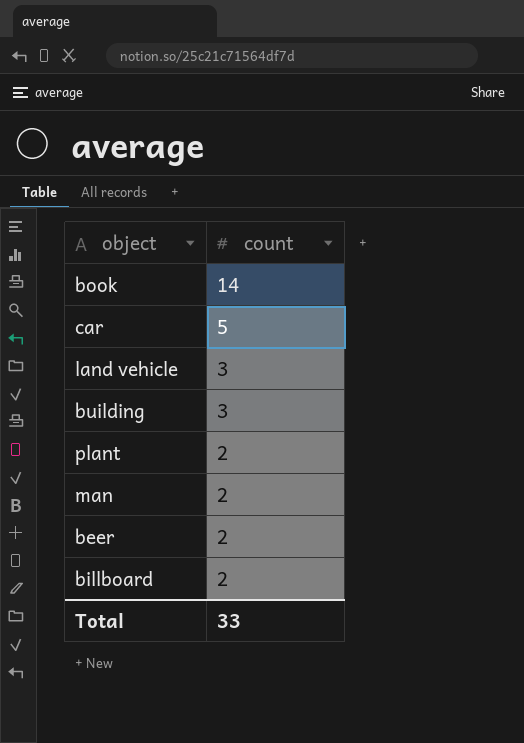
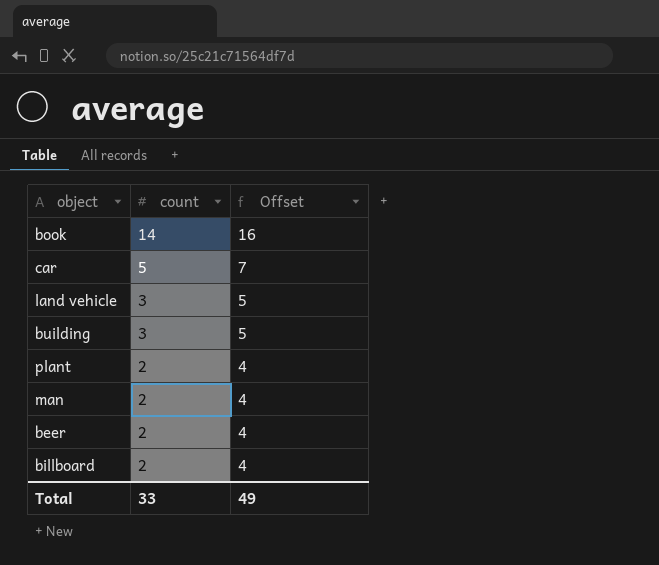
column Offset | formula: none -> [count] + 2

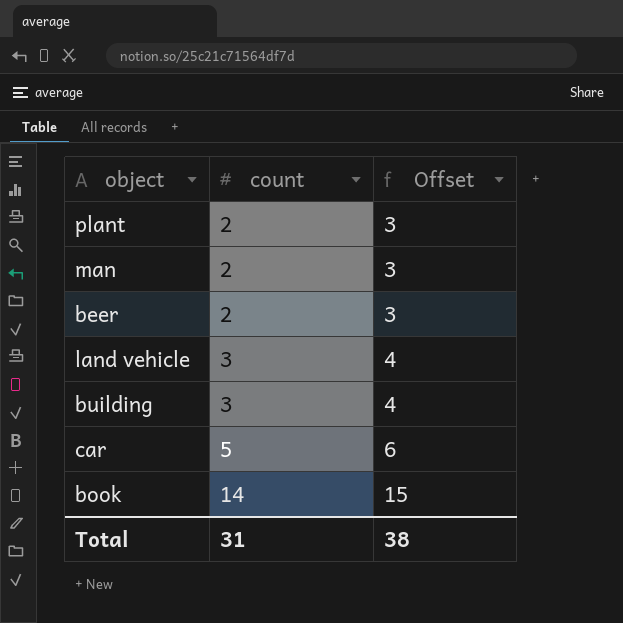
row order: count descending -> count ascending
column Offset | formula: [count] + 2 -> [count] + 1
row billboard: 2 | 4 -> none
Total | count: 33 -> 31
Total | Offset: 49 -> 38

